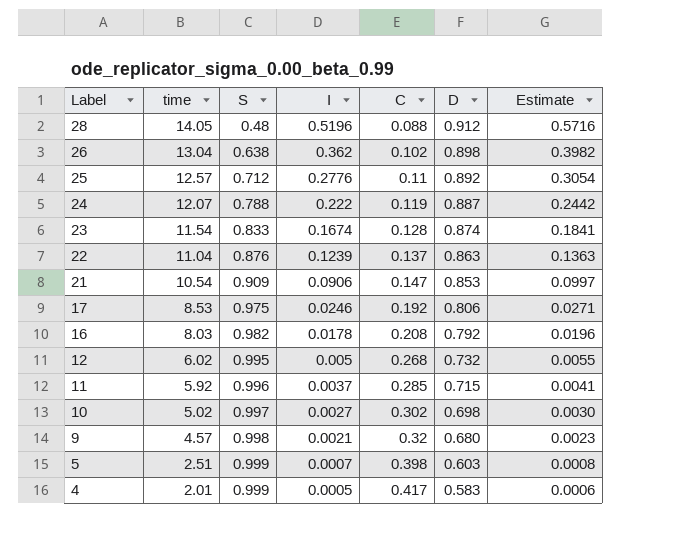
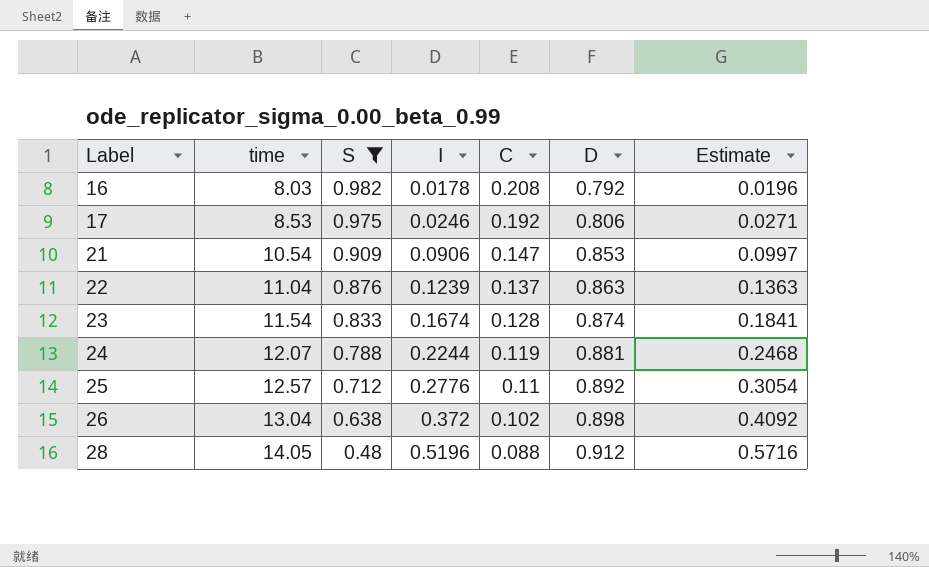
filter: none -> S <= 0.982
row order: Label descending -> Label ascending
24 | I: 0.222 -> 0.2244
24 | D: 0.887 -> 0.881
24 | Estimate: 0.2442 -> 0.2468
26 | I: 0.362 -> 0.372
26 | Estimate: 0.3982 -> 0.4092

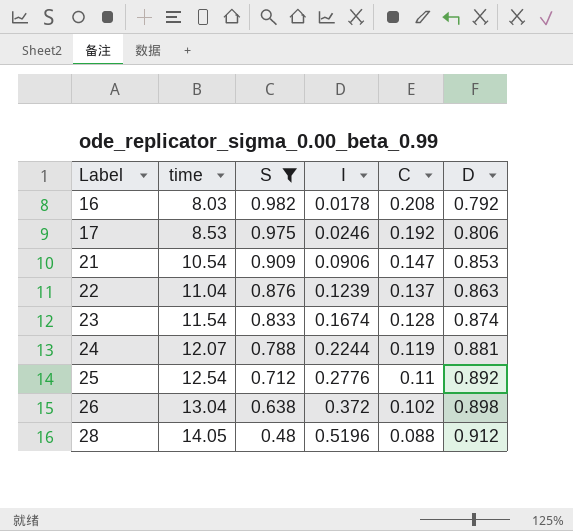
column Estimate | formula: [I] * 1.1 -> none
25 | time: 12.57 -> 12.54

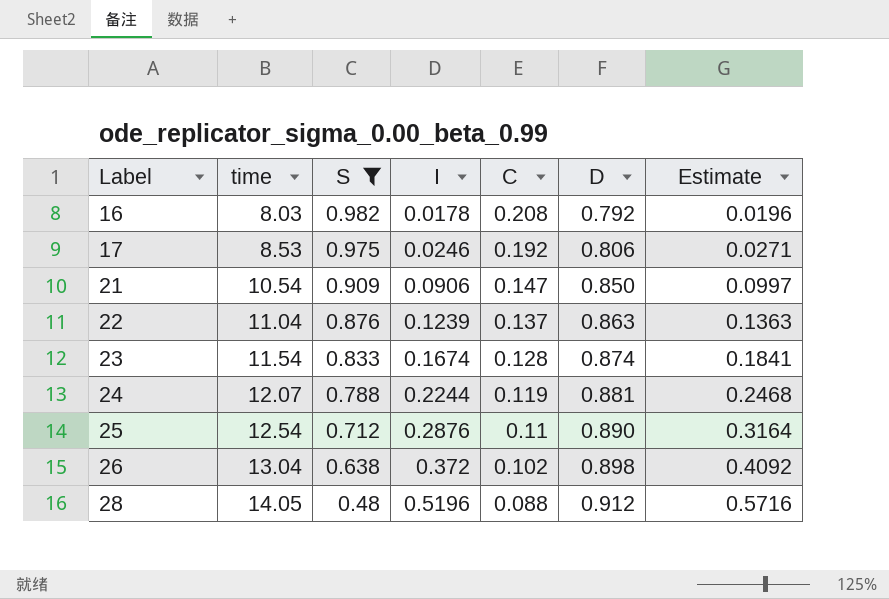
column Estimate | formula: none -> [I] * 1.1
21 | D: 0.853 -> 0.850
25 | I: 0.2776 -> 0.2876
25 | D: 0.892 -> 0.890

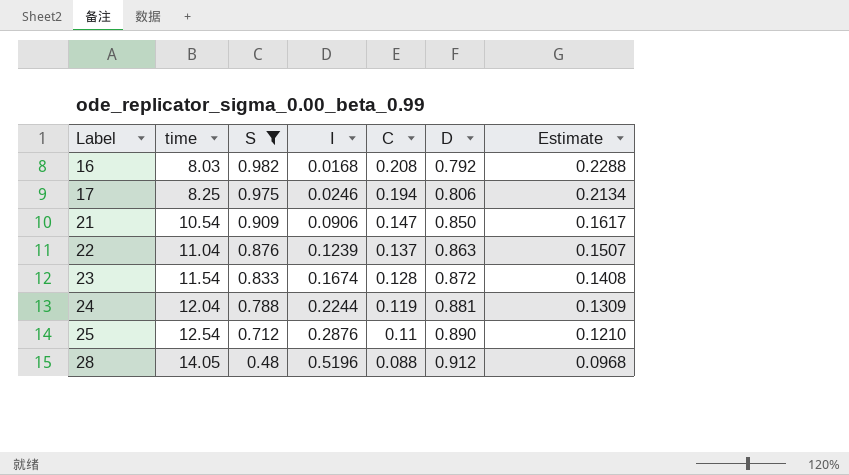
column Estimate | formula: [I] * 1.1 -> [C] * 1.1
row 26: 13.04 | 0.638 | 0.372 | 0.102 | 0.898 | 0.4092 -> none
16 | I: 0.0178 -> 0.0168
17 | time: 8.53 -> 8.25
17 | C: 0.192 -> 0.194
23 | D: 0.874 -> 0.872
24 | time: 12.07 -> 12.04

